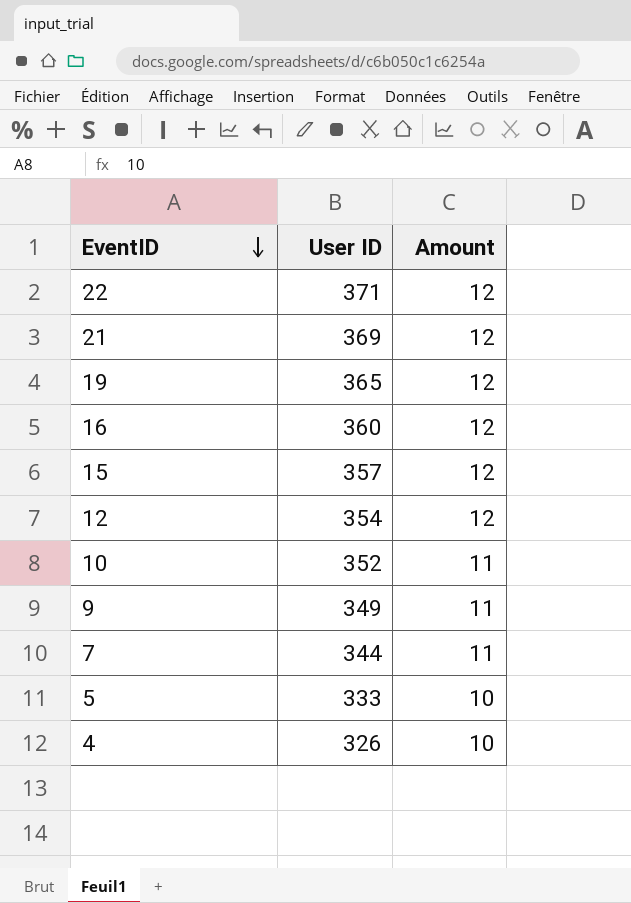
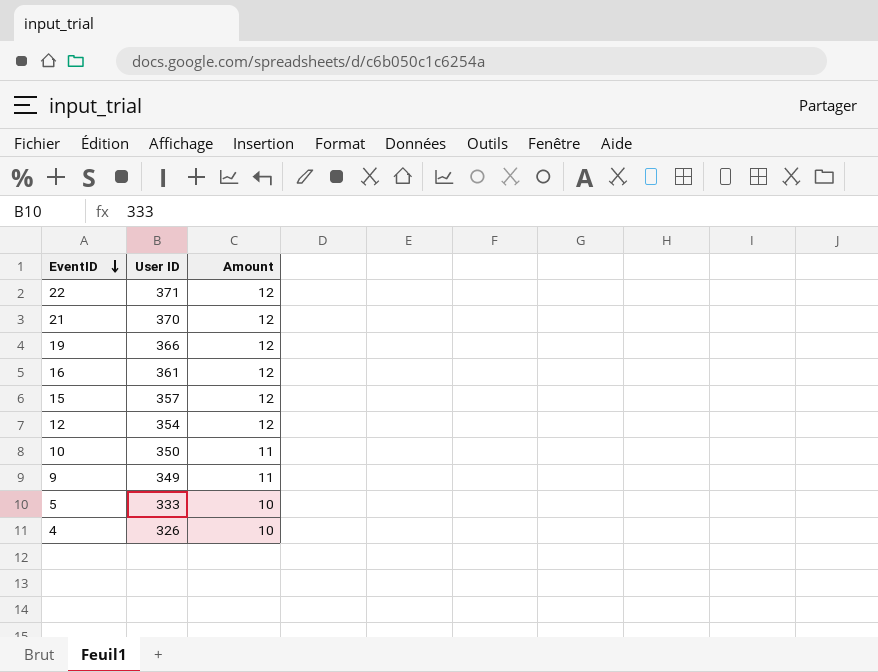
row 7: 344 | 11 -> none
21 | User ID: 369 -> 370
19 | User ID: 365 -> 366
16 | User ID: 360 -> 361
10 | User ID: 352 -> 350

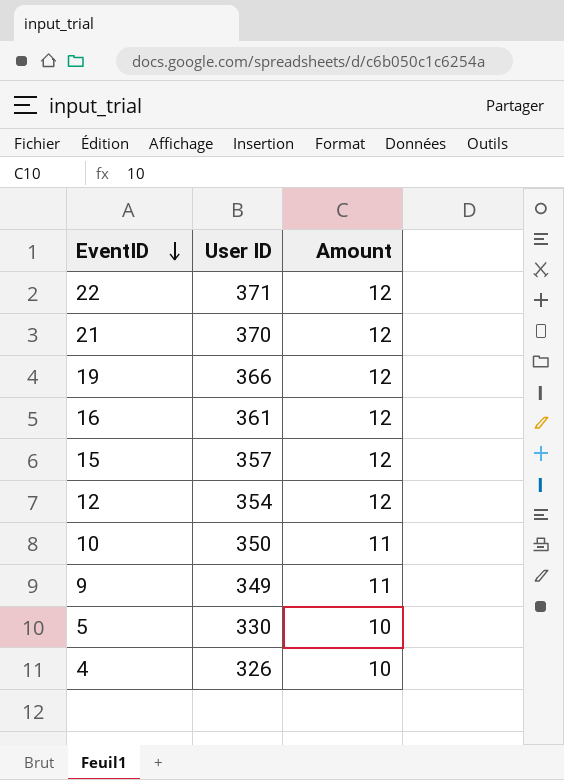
5 | User ID: 333 -> 330

